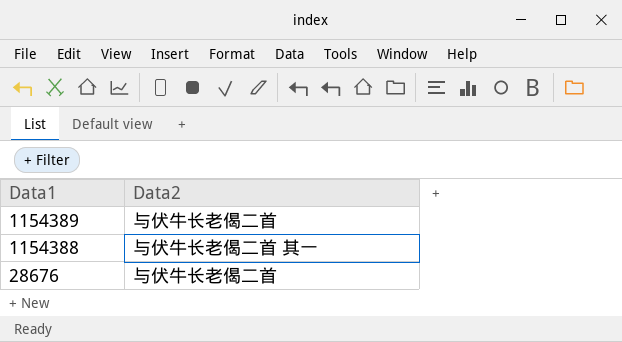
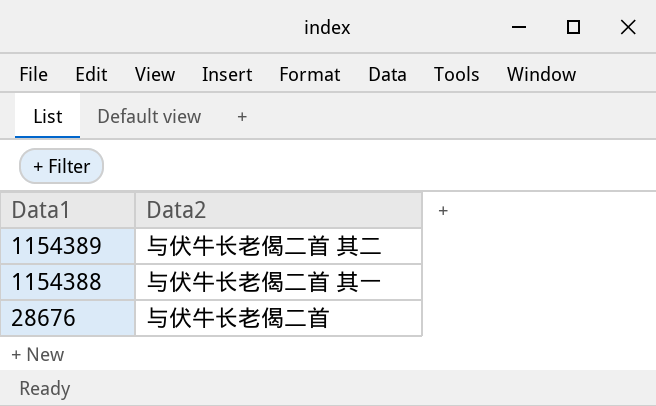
1154389 | Data2: 与伏牛长老偈二首 -> 与伏牛长老偈二首 其二

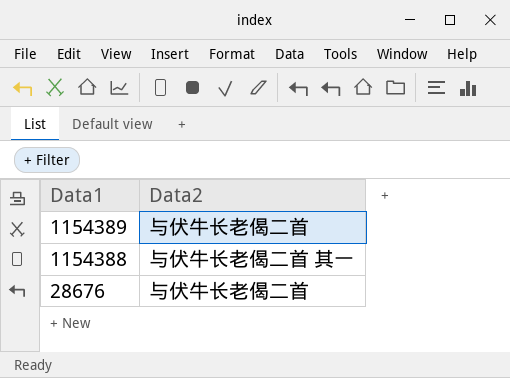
1154389 | Data2: 与伏牛长老偈二首 其二 -> 与伏牛长老偈二首

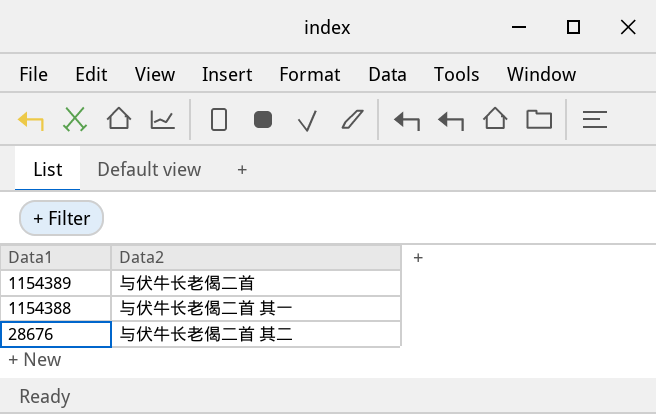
28676 | Data2: 与伏牛长老偈二首 -> 与伏牛长老偈二首 其二

